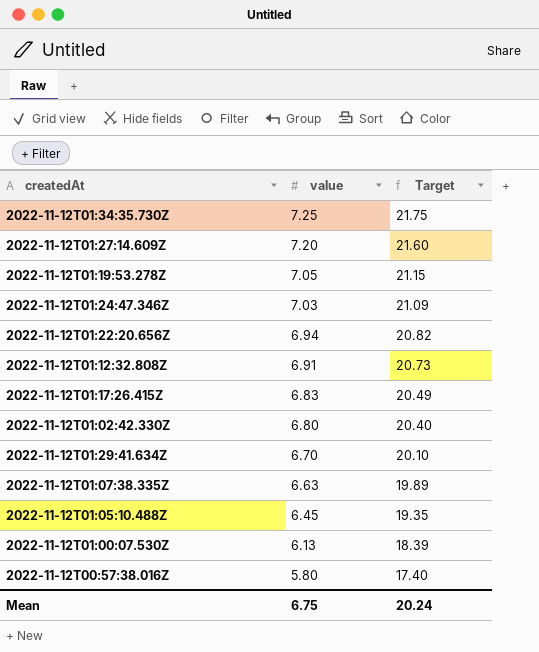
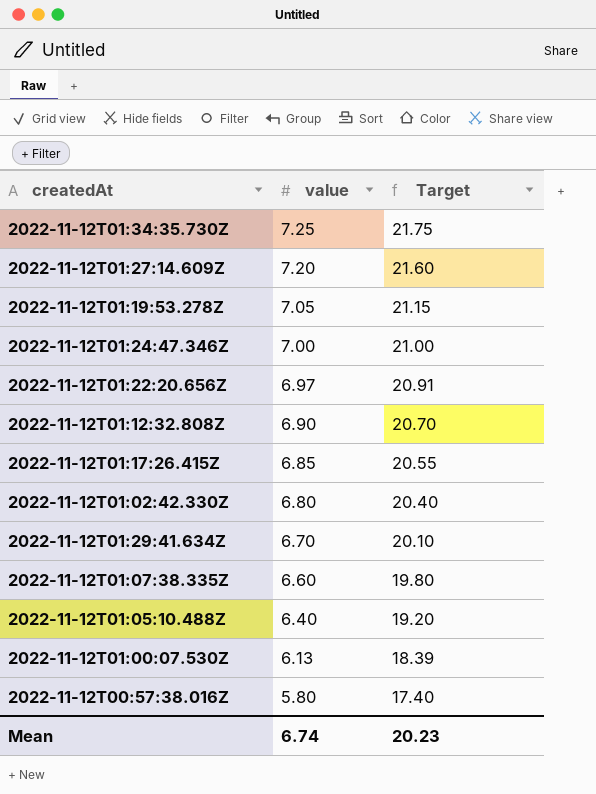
2022-11-12T01:24:47.346Z | value: 7.03 -> 7.00
2022-11-12T01:24:47.346Z | Target: 21.09 -> 21.00
2022-11-12T01:22:20.656Z | value: 6.94 -> 6.97
2022-11-12T01:22:20.656Z | Target: 20.82 -> 20.91
2022-11-12T01:12:32.808Z | value: 6.91 -> 6.90
2022-11-12T01:12:32.808Z | Target: 20.73 -> 20.70
2022-11-12T01:17:26.415Z | value: 6.83 -> 6.85
2022-11-12T01:17:26.415Z | Target: 20.49 -> 20.55
2022-11-12T01:07:38.335Z | value: 6.63 -> 6.60
2022-11-12T01:07:38.335Z | Target: 19.89 -> 19.80
2022-11-12T01:05:10.488Z | value: 6.45 -> 6.40
2022-11-12T01:05:10.488Z | Target: 19.35 -> 19.20
Mean | value: 6.75 -> 6.74
Mean | Target: 20.24 -> 20.23

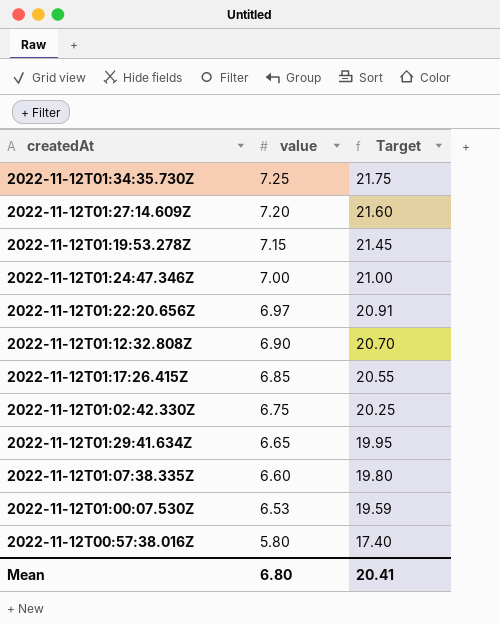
row 2022-11-12T01:05:10.488Z: 6.40 | 19.20 -> none
2022-11-12T01:19:53.278Z | value: 7.05 -> 7.15
2022-11-12T01:19:53.278Z | Target: 21.15 -> 21.45
2022-11-12T01:02:42.330Z | value: 6.80 -> 6.75
2022-11-12T01:02:42.330Z | Target: 20.40 -> 20.25
2022-11-12T01:29:41.634Z | value: 6.70 -> 6.65
2022-11-12T01:29:41.634Z | Target: 20.10 -> 19.95
2022-11-12T01:00:07.530Z | value: 6.13 -> 6.53
2022-11-12T01:00:07.530Z | Target: 18.39 -> 19.59
Mean | value: 6.74 -> 6.80
Mean | Target: 20.23 -> 20.41

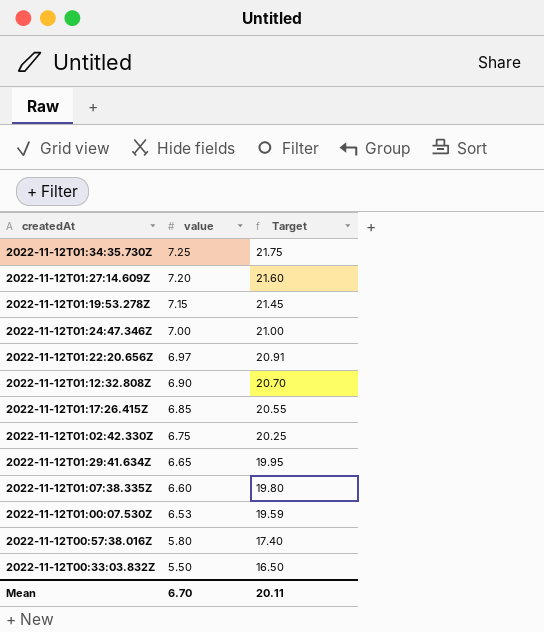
row 2022-11-12T00:33:03.832Z: none -> 5.50 | 16.50
Mean | value: 6.80 -> 6.70
Mean | Target: 20.41 -> 20.11

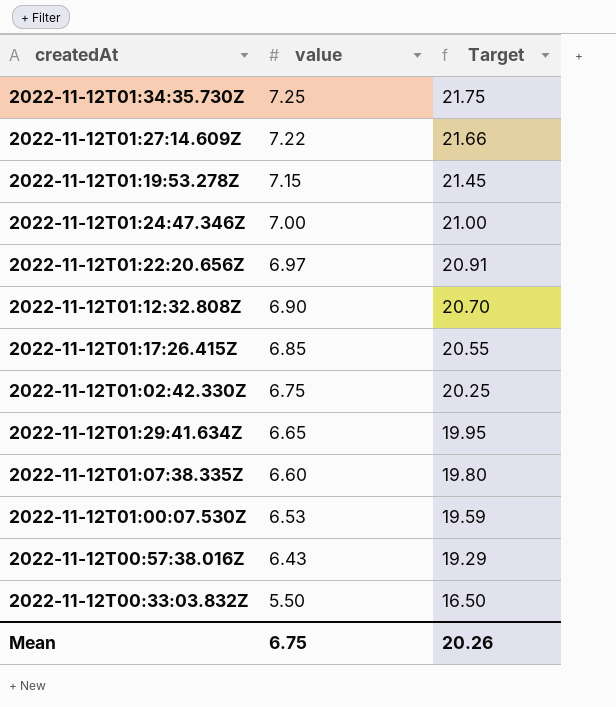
2022-11-12T01:27:14.609Z | value: 7.20 -> 7.22
2022-11-12T01:27:14.609Z | Target: 21.60 -> 21.66
2022-11-12T00:57:38.016Z | value: 5.80 -> 6.43
2022-11-12T00:57:38.016Z | Target: 17.40 -> 19.29
Mean | value: 6.70 -> 6.75
Mean | Target: 20.11 -> 20.26

